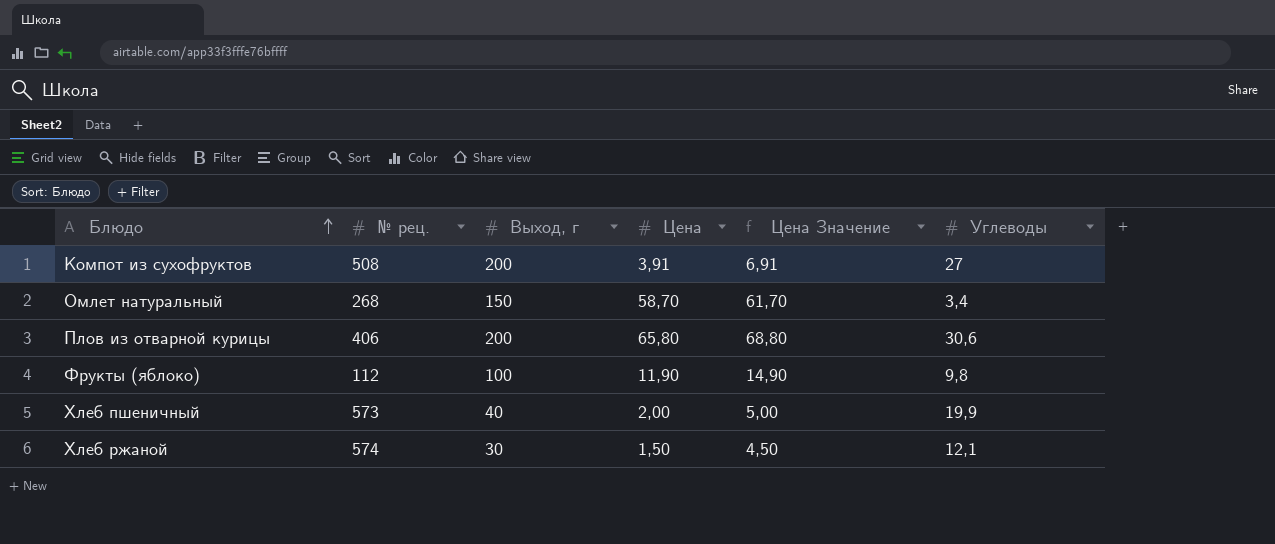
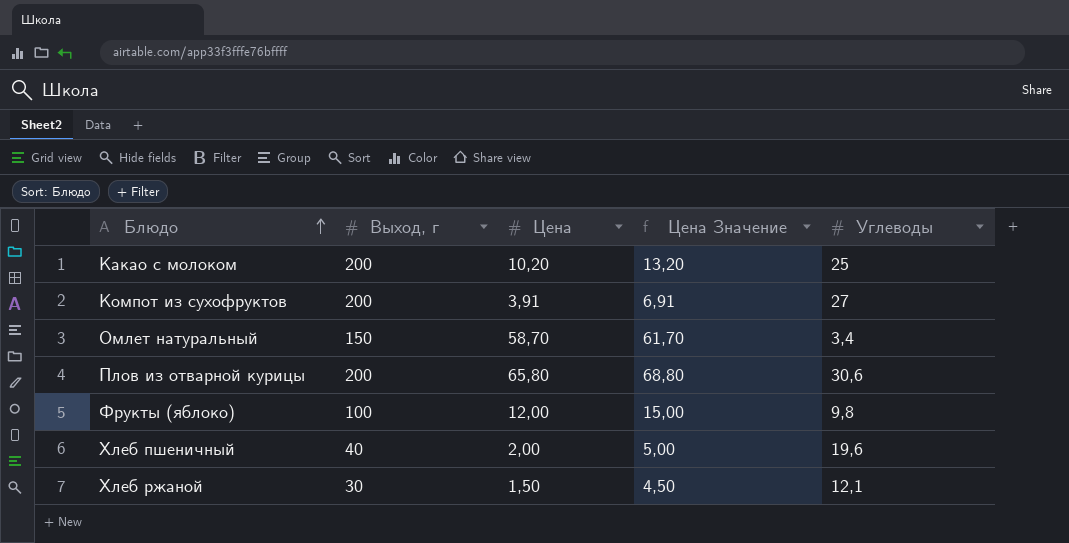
column № рец. | position: 2 -> none
row Какао с молоком: none -> 200 | 10,20 | 13,20 | 25
Фрукты (яблоко) | Цена: 11,90 -> 12,00
Фрукты (яблоко) | Цена Значение: 14,90 -> 15,00
Хлеб пшеничный | Углеводы: 19,9 -> 19,6

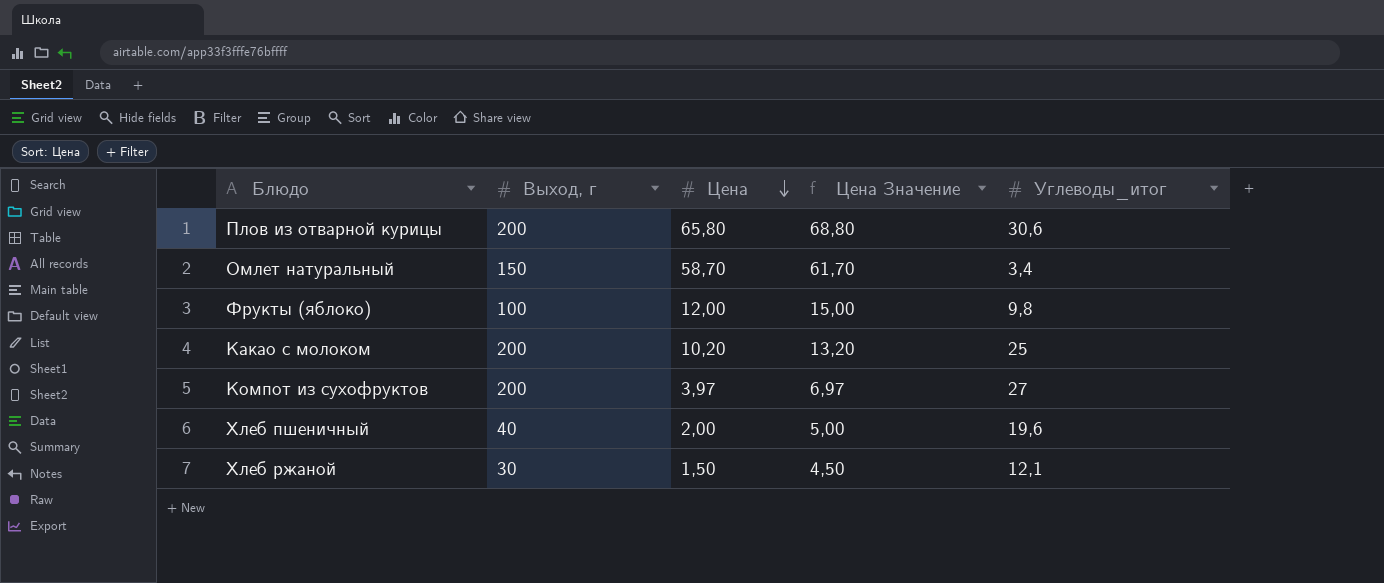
row order: Блюдо ascending -> Цена descending
column name: Углеводы -> Углеводы_итог
Компот из сухофруктов | Цена: 3,91 -> 3,97
Компот из сухофруктов | Цена Значение: 6,91 -> 6,97

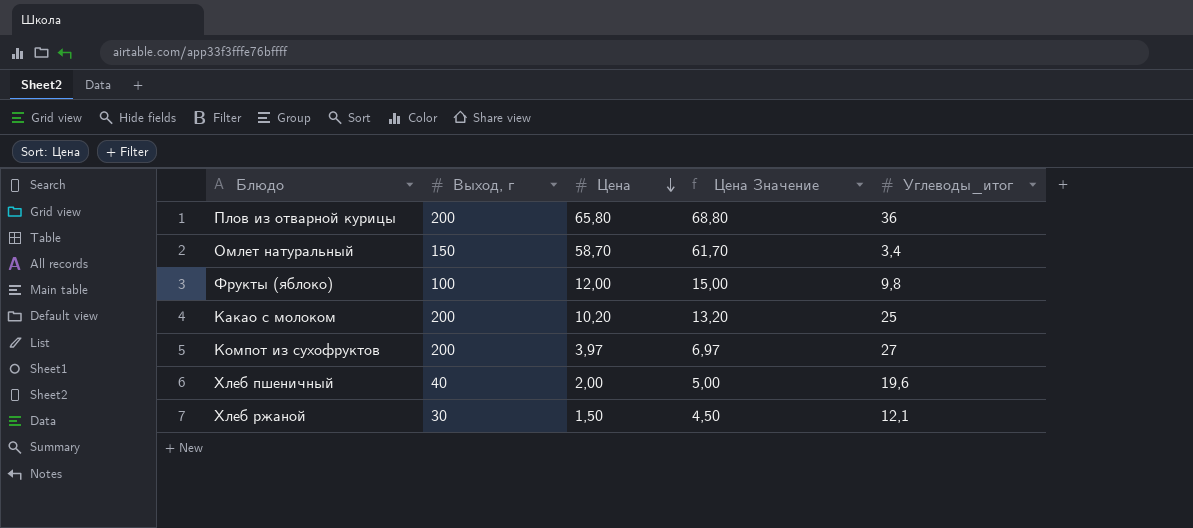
Плов из отварной курицы | Углеводы_итог: 30,6 -> 36

